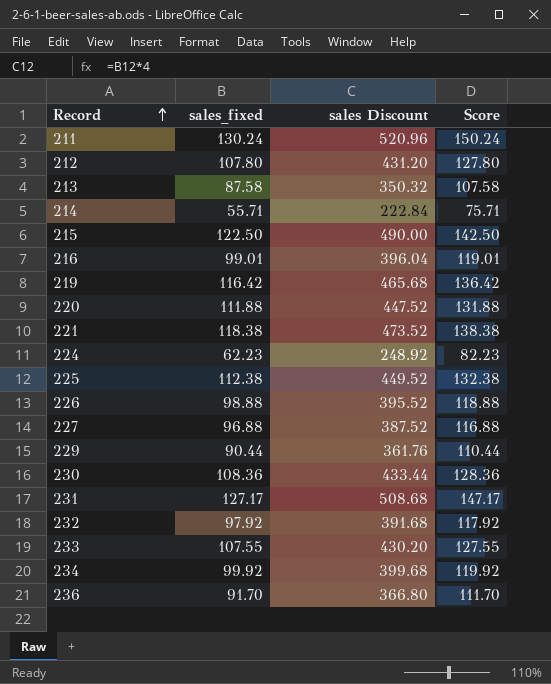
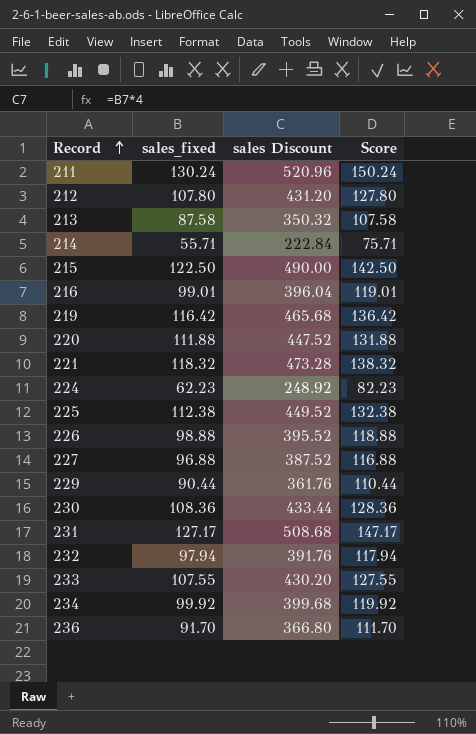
221 | sales_fixed: 118.38 -> 118.32
221 | sales Discount: 473.52 -> 473.28
221 | Score: 138.38 -> 138.32
232 | sales_fixed: 97.92 -> 97.94
232 | sales Discount: 391.68 -> 391.76
232 | Score: 117.92 -> 117.94

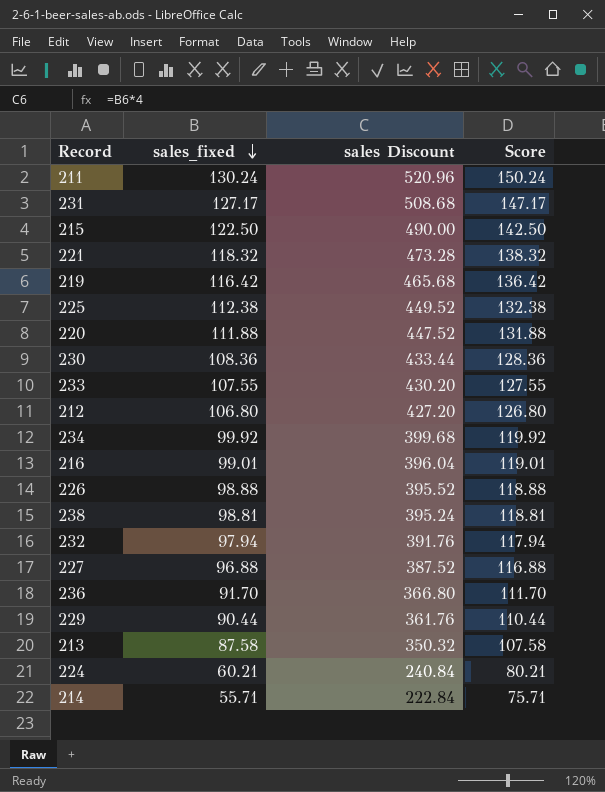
row order: Record ascending -> sales_fixed descending
212 | sales_fixed: 107.80 -> 106.80
212 | sales Discount: 431.20 -> 427.20
212 | Score: 127.80 -> 126.80
row 238: none -> 98.81 | 395.24 | 118.81
224 | sales_fixed: 62.23 -> 60.21
224 | sales Discount: 248.92 -> 240.84
224 | Score: 82.23 -> 80.21

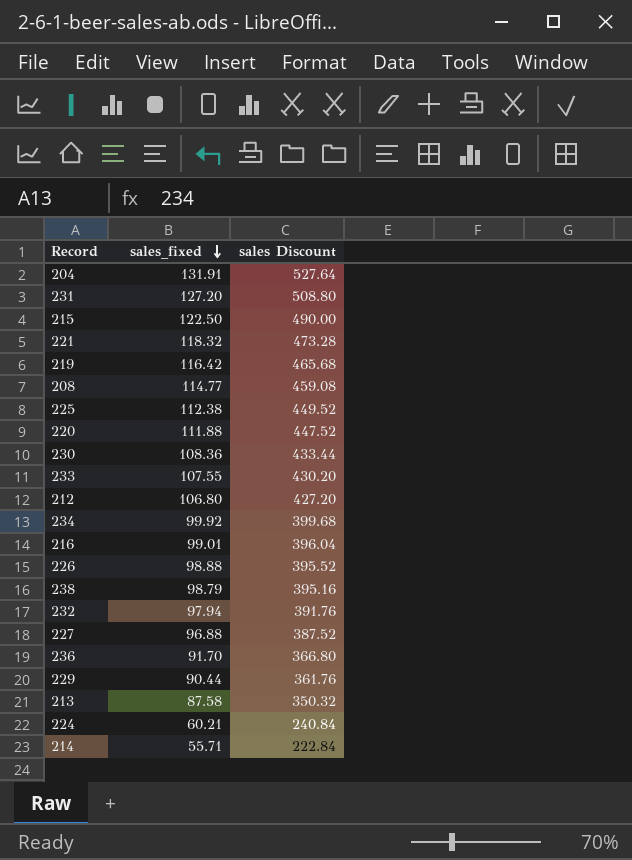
column Score | formula: [sales_fixed] + 20 -> none
row 211: 130.24 | 520.96 | 150.24 -> none
row 204: none -> 131.91 | 527.64
231 | sales_fixed: 127.17 -> 127.20
231 | sales Discount: 508.68 -> 508.80
row 208: none -> 114.77 | 459.08
238 | sales_fixed: 98.81 -> 98.79
238 | sales Discount: 395.24 -> 395.16

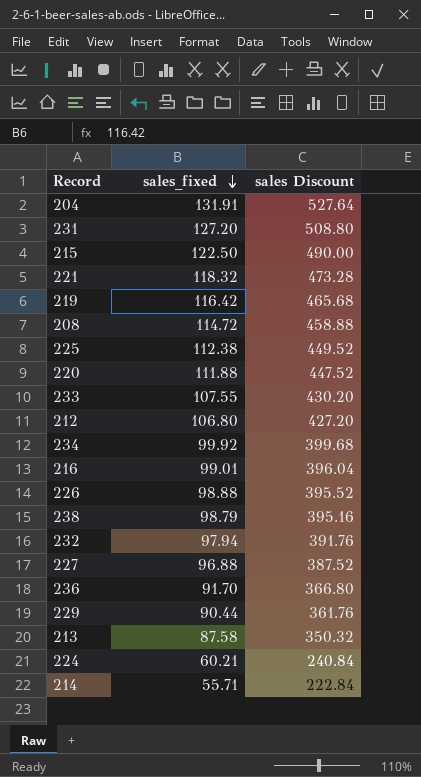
row 230: 108.36 | 433.44 -> none
208 | sales_fixed: 114.77 -> 114.72
208 | sales Discount: 459.08 -> 458.88

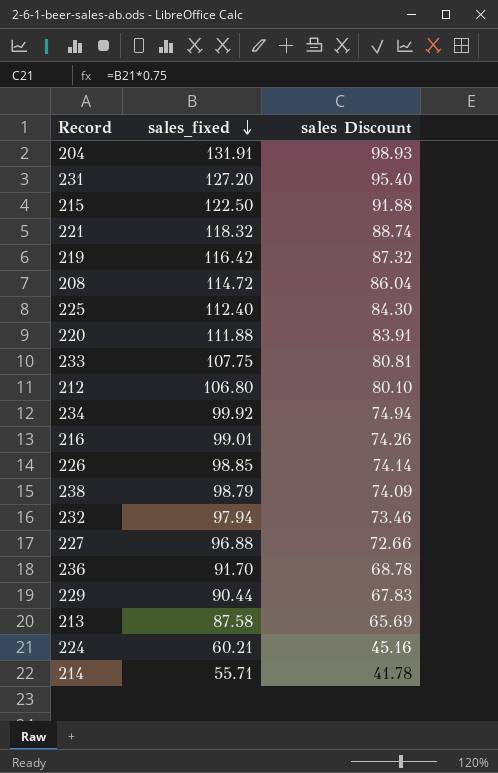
column sales Discount | formula: [sales_fixed] * 4 -> [sales_fixed] * 0.75
225 | sales_fixed: 112.38 -> 112.40
233 | sales_fixed: 107.55 -> 107.75
226 | sales_fixed: 98.88 -> 98.85

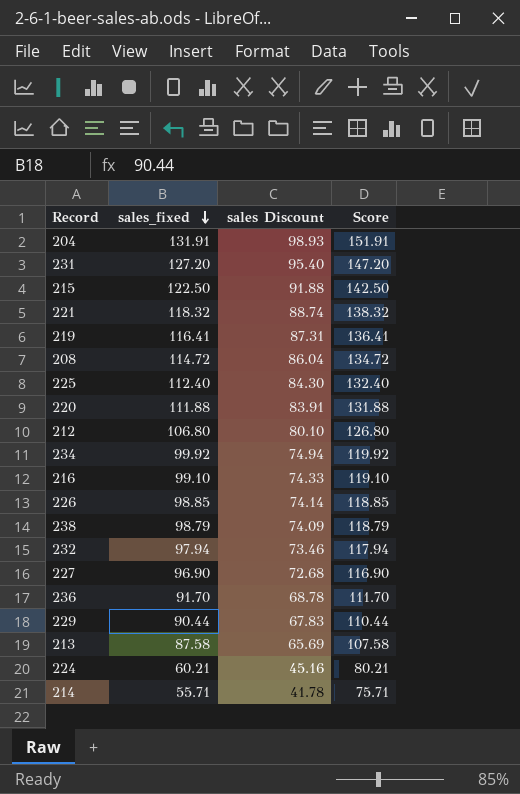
column Score | formula: none -> [sales_fixed] + 20
row 233: 107.75 | 80.81 -> none
219 | sales_fixed: 116.42 -> 116.41
219 | sales Discount: 87.32 -> 87.31
216 | sales_fixed: 99.01 -> 99.10
216 | sales Discount: 74.26 -> 74.33
227 | sales_fixed: 96.88 -> 96.90
227 | sales Discount: 72.66 -> 72.68

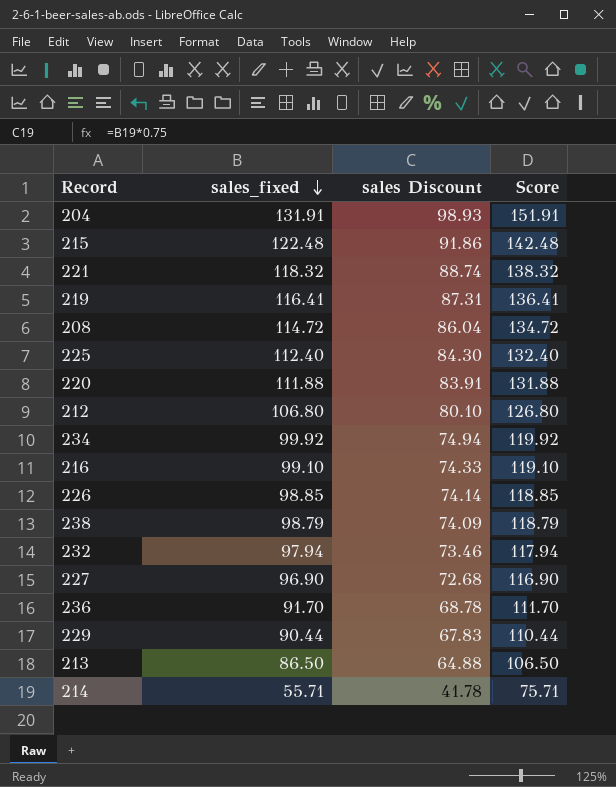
row 231: 127.20 | 95.40 | 147.20 -> none
row 224: 60.21 | 45.16 | 80.21 -> none
215 | sales_fixed: 122.50 -> 122.48
215 | sales Discount: 91.88 -> 91.86
215 | Score: 142.50 -> 142.48
213 | sales_fixed: 87.58 -> 86.50
213 | sales Discount: 65.69 -> 64.88
213 | Score: 107.58 -> 106.50

